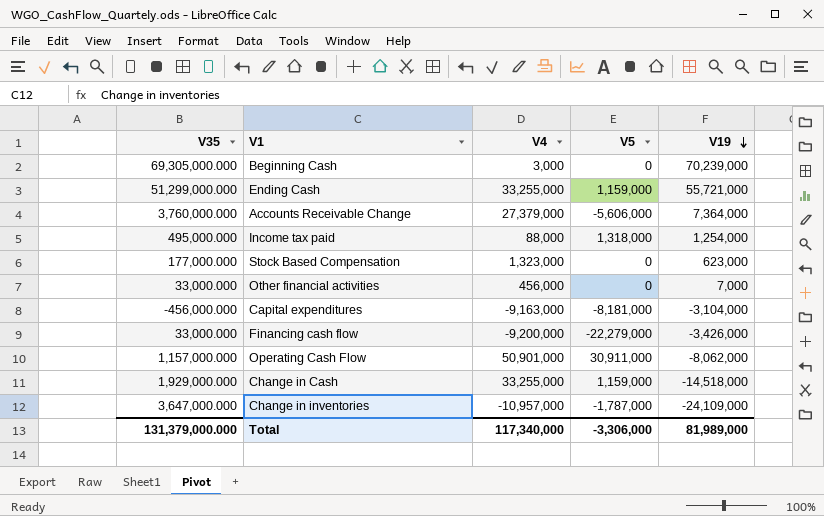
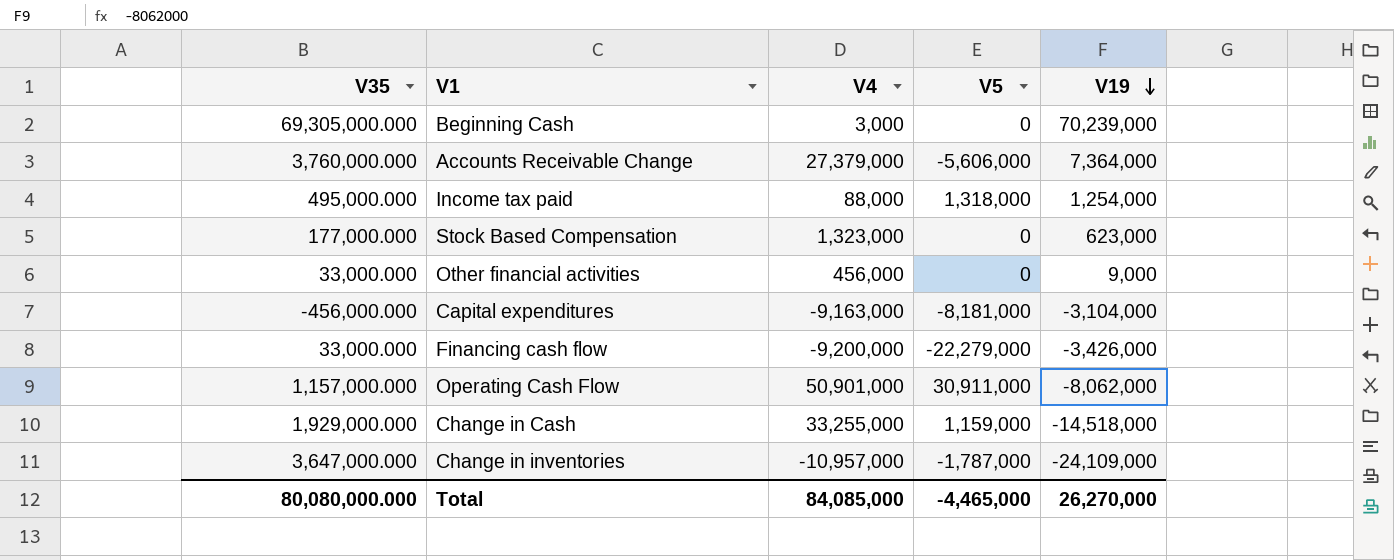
row Ending Cash: 51,299,000.000 | 33,255,000 | 1,159,000 | 55,721,000 -> none
Other financial activities | V19: 7,000 -> 9,000
Total | V35: 131,379,000.000 -> 80,080,000.000
Total | V4: 117,340,000 -> 84,085,000
Total | V5: -3,306,000 -> -4,465,000
Total | V19: 81,989,000 -> 26,270,000

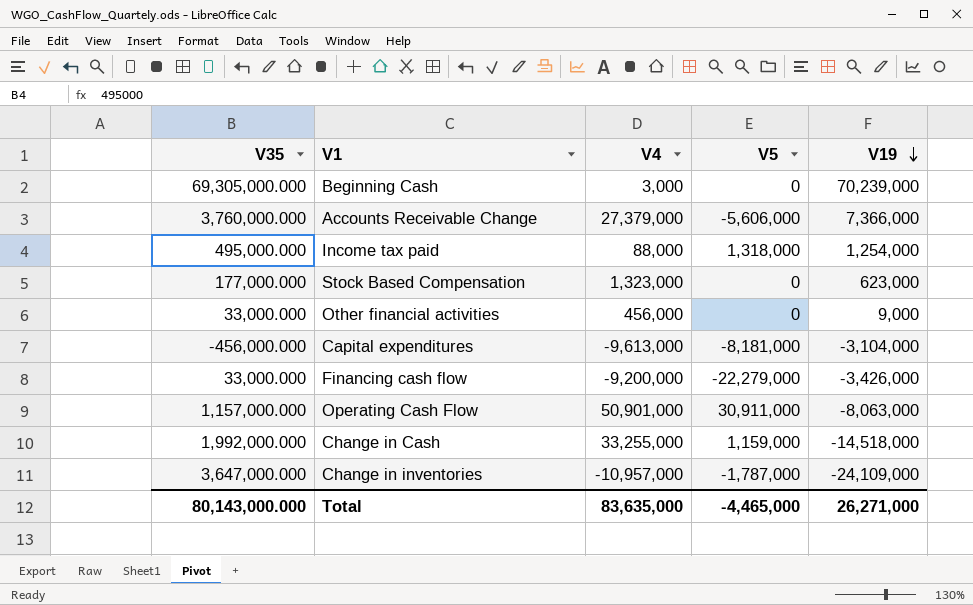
Accounts Receivable Change | V19: 7,364,000 -> 7,366,000
Capital expenditures | V4: -9,163,000 -> -9,613,000
Operating Cash Flow | V19: -8,062,000 -> -8,063,000
Change in Cash | V35: 1,929,000.000 -> 1,992,000.000
Total | V35: 80,080,000.000 -> 80,143,000.000
Total | V4: 84,085,000 -> 83,635,000
Total | V19: 26,270,000 -> 26,271,000

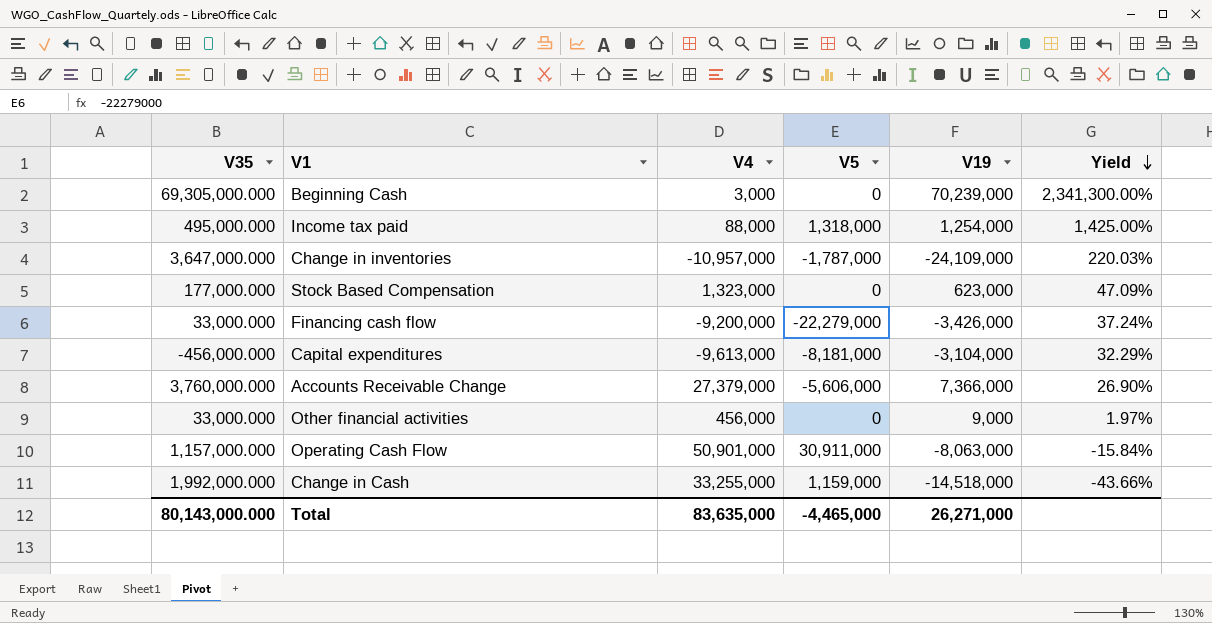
row order: V19 descending -> Yield descending
column Yield | formula: none -> [V19] / [V4]

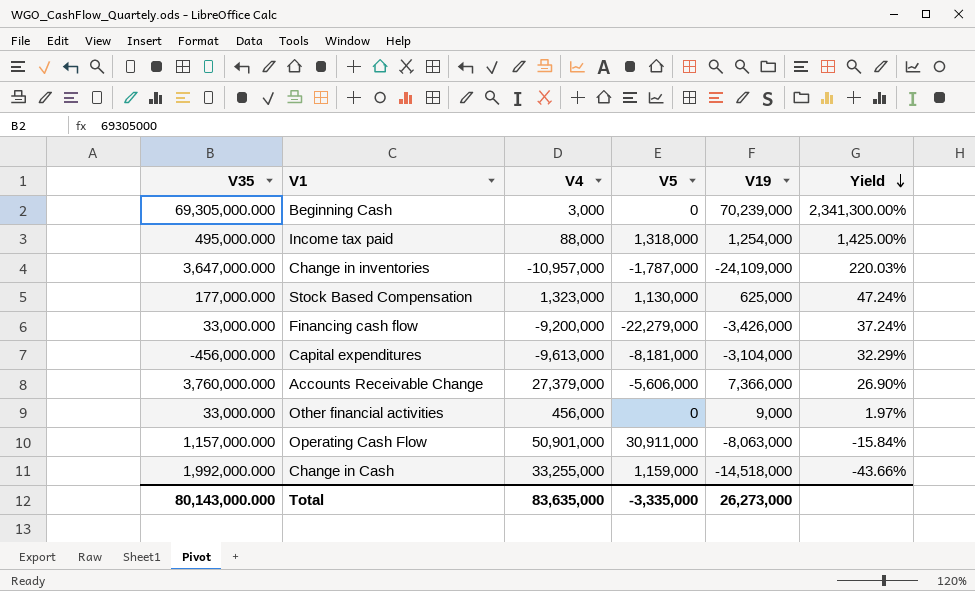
Stock Based Compensation | V5: 0 -> 1,130,000
Stock Based Compensation | V19: 623,000 -> 625,000
Stock Based Compensation | Yield: 47.09% -> 47.24%
Total | V5: -4,465,000 -> -3,335,000
Total | V19: 26,271,000 -> 26,273,000

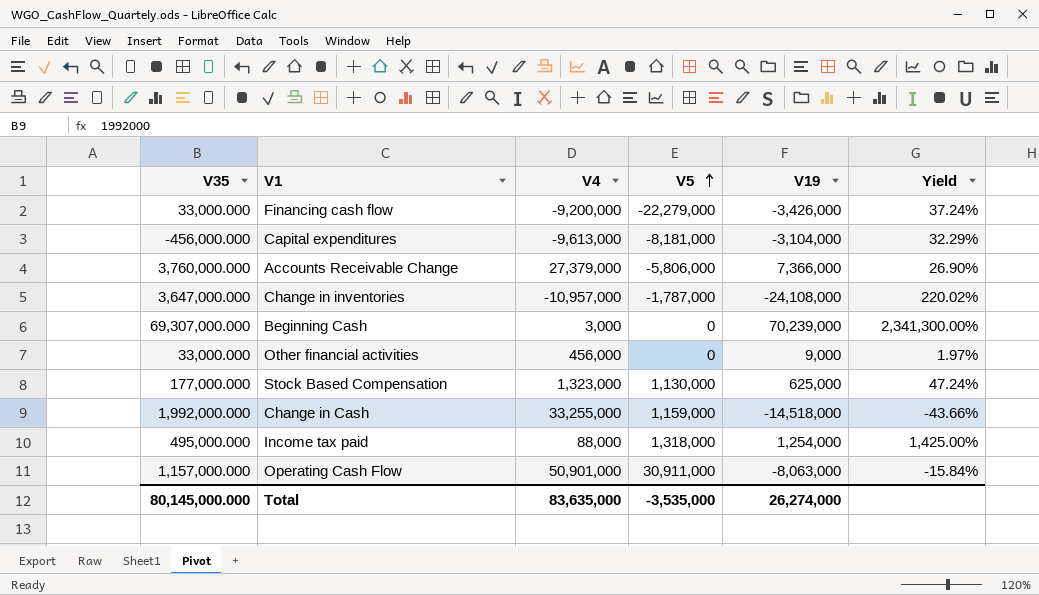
row order: Yield descending -> V5 ascending
Accounts Receivable Change | V5: -5,606,000 -> -5,806,000
Change in inventories | V19: -24,109,000 -> -24,108,000
Change in inventories | Yield: 220.03% -> 220.02%
Beginning Cash | V35: 69,305,000.000 -> 69,307,000.000
Total | V35: 80,143,000.000 -> 80,145,000.000
Total | V5: -3,335,000 -> -3,535,000
Total | V19: 26,273,000 -> 26,274,000

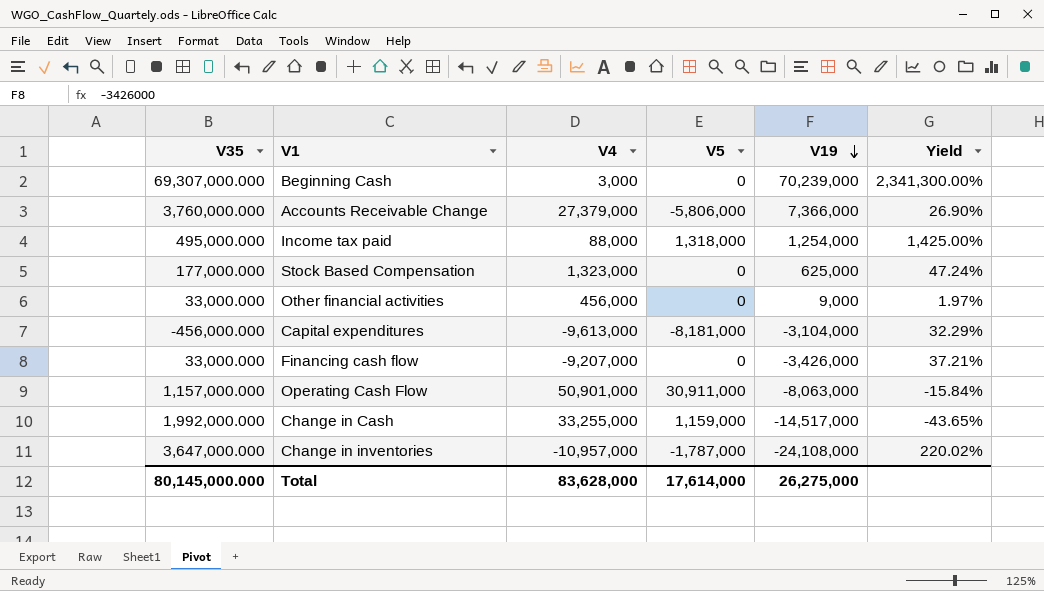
row order: V5 ascending -> V19 descending
Stock Based Compensation | V5: 1,130,000 -> 0
Financing cash flow | V4: -9,200,000 -> -9,207,000
Financing cash flow | V5: -22,279,000 -> 0
Financing cash flow | Yield: 37.24% -> 37.21%
Change in Cash | V19: -14,518,000 -> -14,517,000
Change in Cash | Yield: -43.66% -> -43.65%
Total | V4: 83,635,000 -> 83,628,000
Total | V5: -3,535,000 -> 17,614,000
Total | V19: 26,274,000 -> 26,275,000

